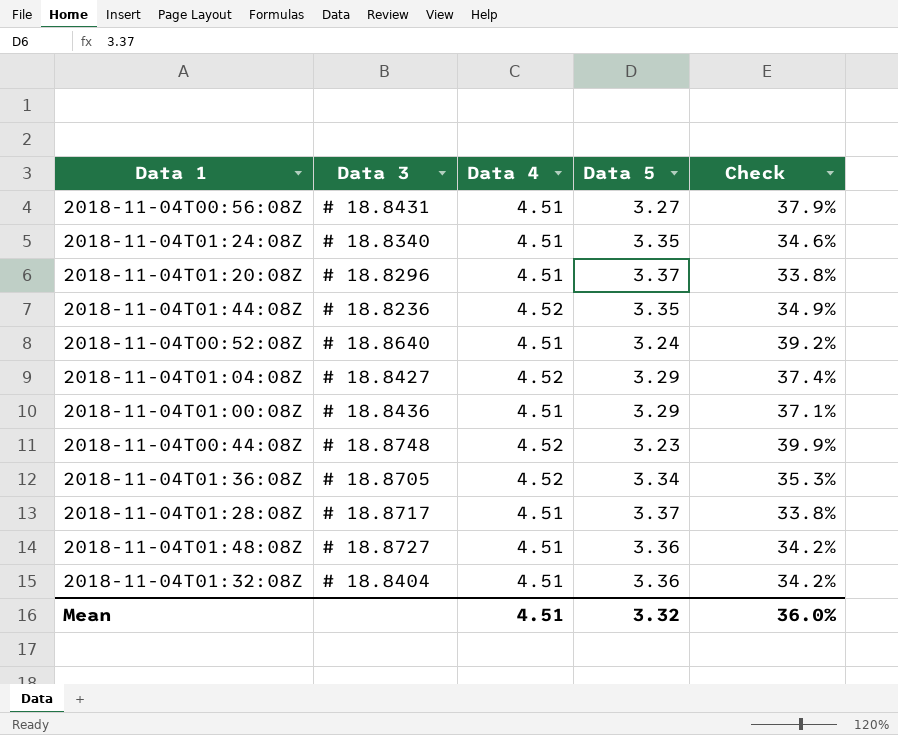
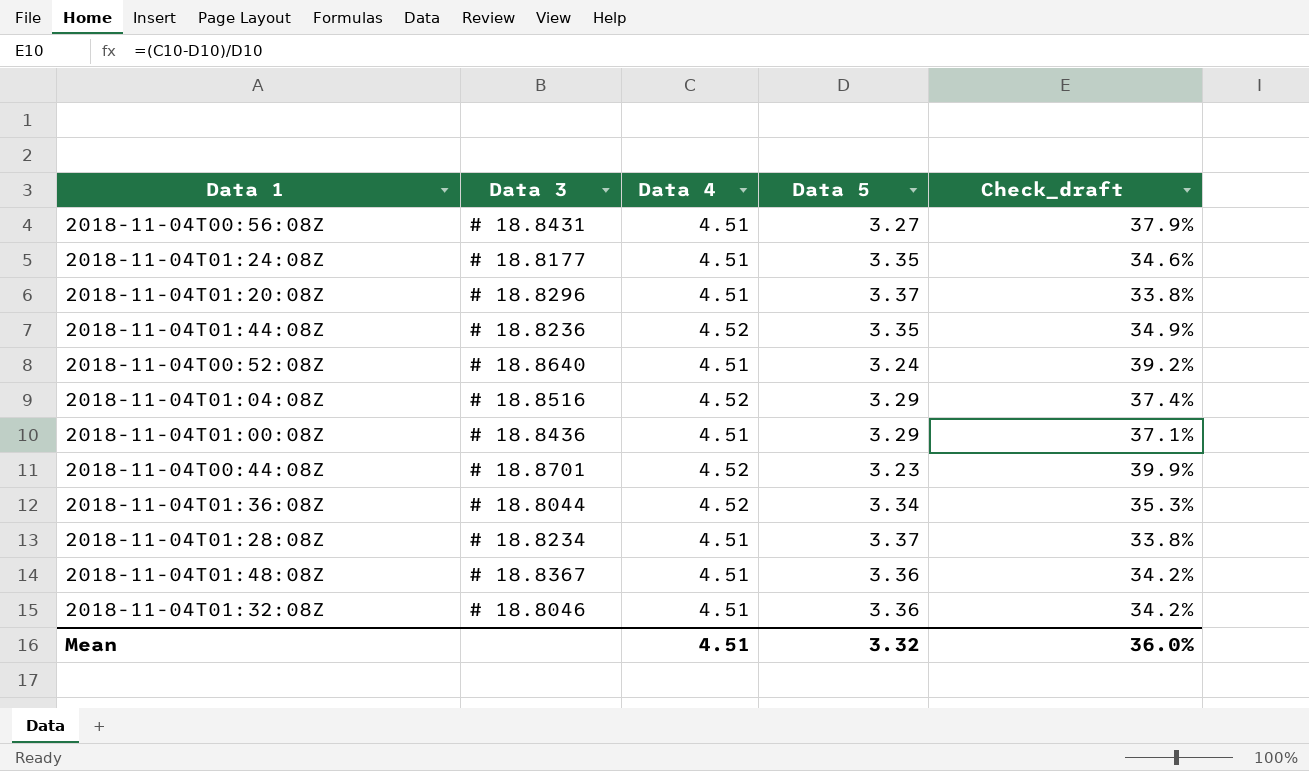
column name: Check -> Check_draft
2018-11-04T01:24:08Z | Data 3: # 18.8340 -> # 18.8177
2018-11-04T01:04:08Z | Data 3: # 18.8427 -> # 18.8516
2018-11-04T00:44:08Z | Data 3: # 18.8748 -> # 18.8701
2018-11-04T01:36:08Z | Data 3: # 18.8705 -> # 18.8044
2018-11-04T01:28:08Z | Data 3: # 18.8717 -> # 18.8234
2018-11-04T01:48:08Z | Data 3: # 18.8727 -> # 18.8367
2018-11-04T01:32:08Z | Data 3: # 18.8404 -> # 18.8046

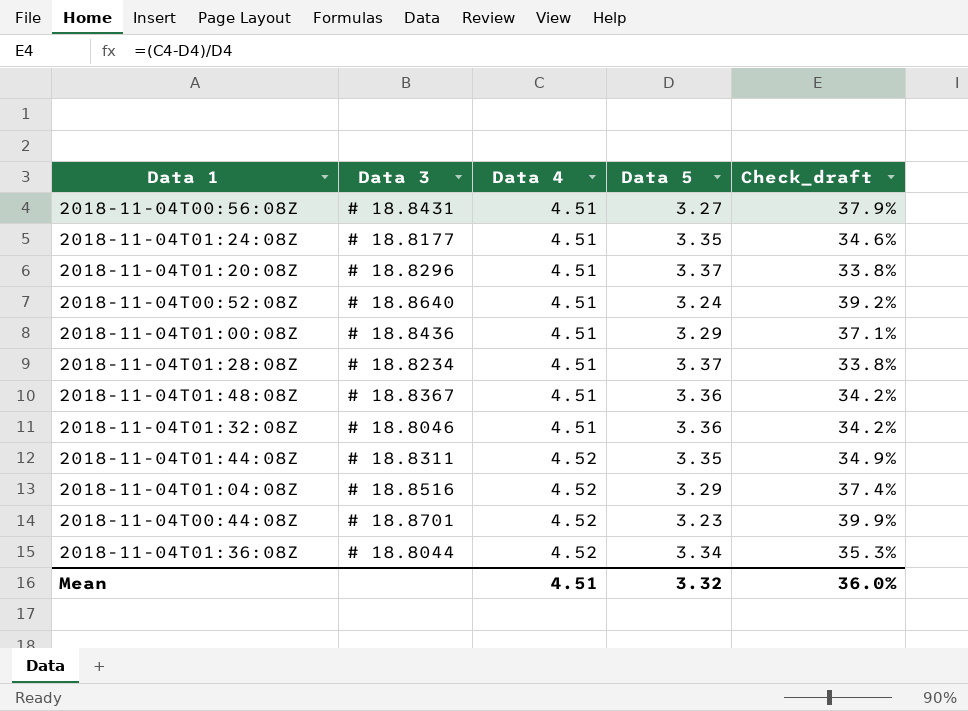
row order: none -> Data 4 ascending
2018-11-04T01:44:08Z | Data 3: # 18.8236 -> # 18.8311

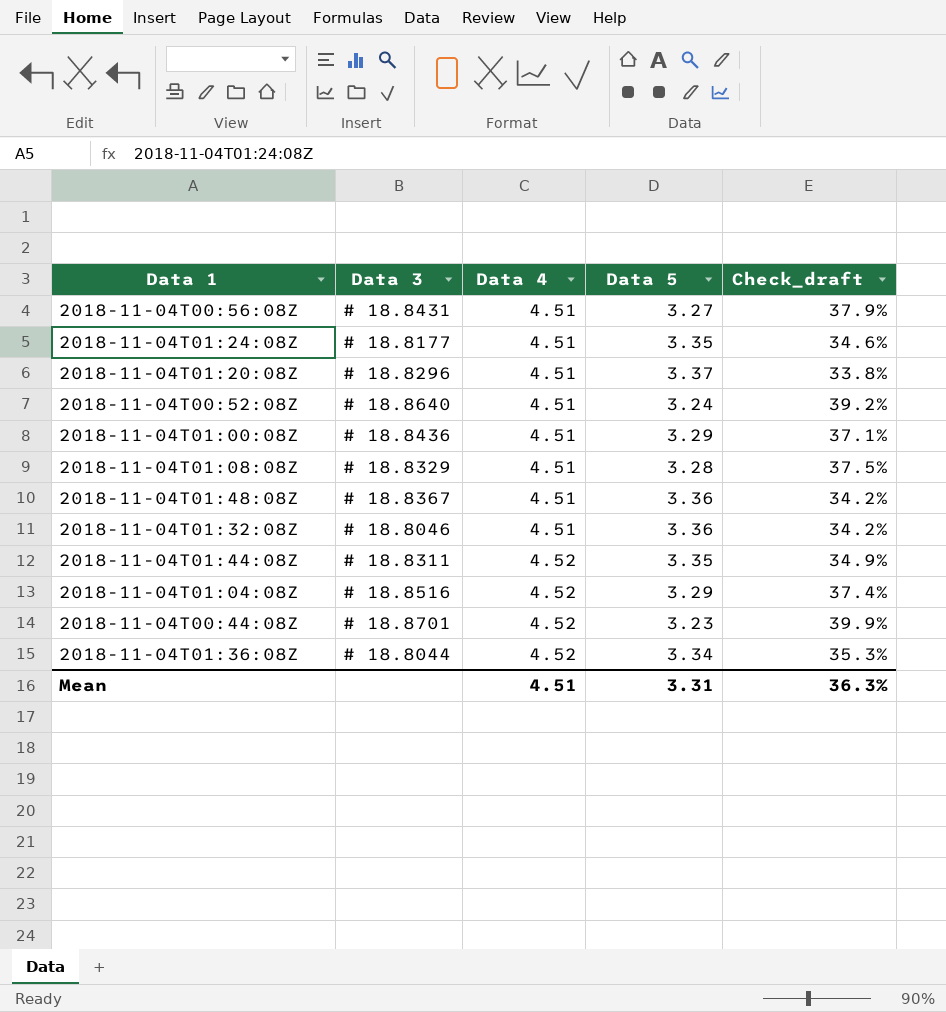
row 2018-11-04T01:28:08Z: # 18.8234 | 4.51 | 3.37 | 33.8% -> none
row 2018-11-04T01:08:08Z: none -> # 18.8329 | 4.51 | 3.28 | 37.5%
Mean | Data 5: 3.32 -> 3.31
Mean | Check_draft: 36.0% -> 36.3%

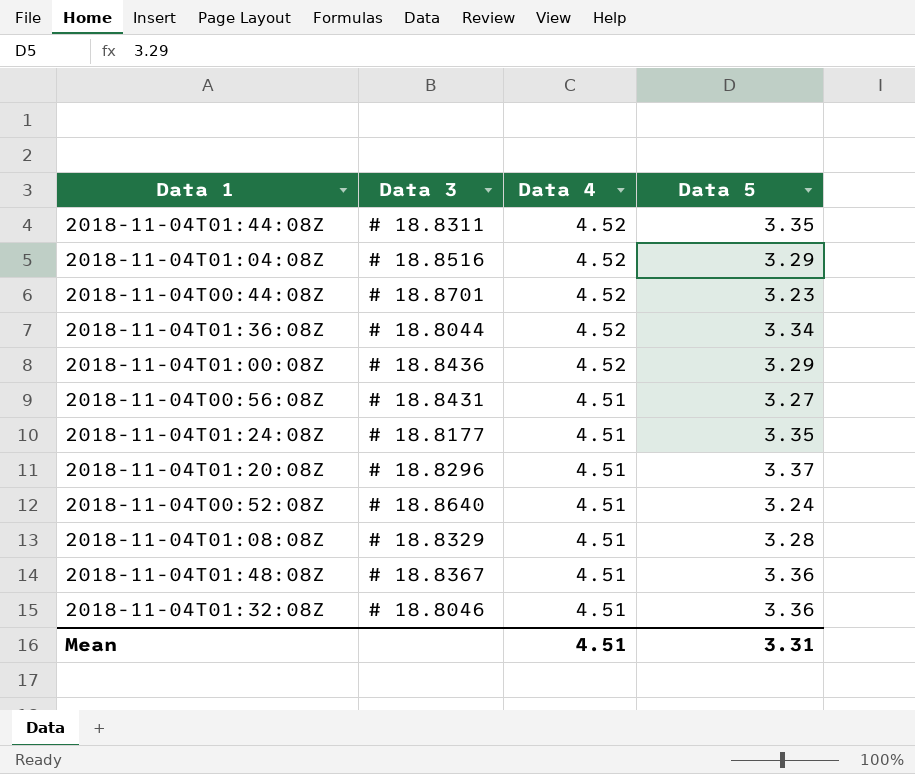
row order: Data 4 ascending -> Data 4 descending
column Check_draft | formula: ([Data 4] - [Data 5]) / [Data 5] -> none
2018-11-04T01:00:08Z | Data 4: 4.51 -> 4.52

